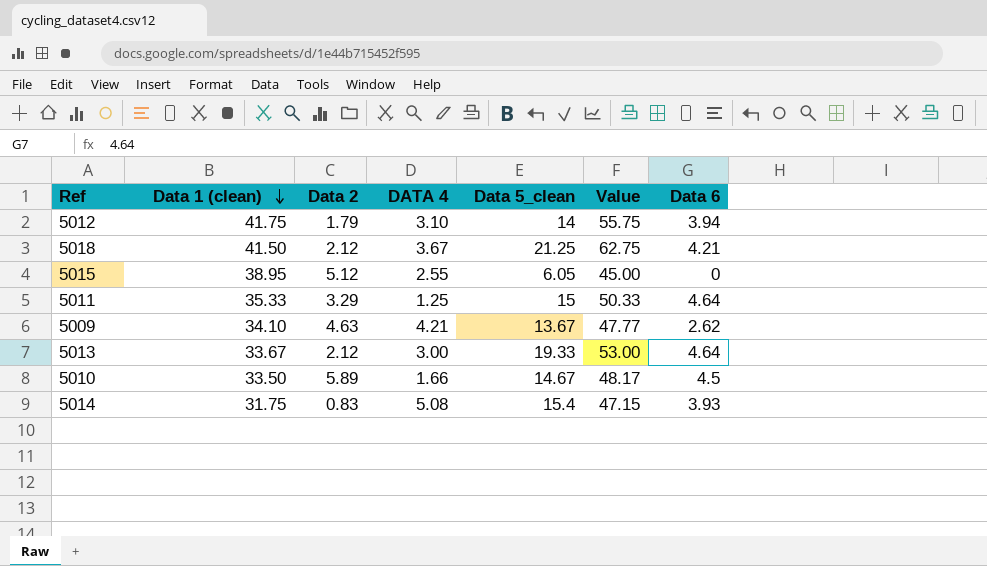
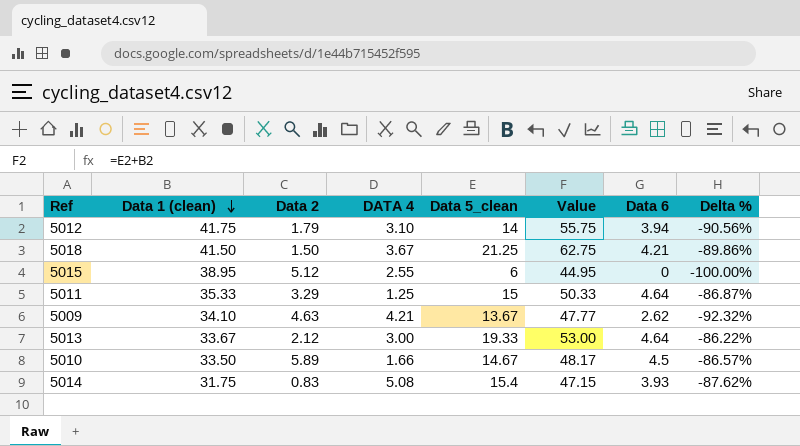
column Delta % | formula: none -> ([Data 6] - [Data 1 (clean)]) / [Data 1 (clean)]
5018 | Data 2: 2.12 -> 1.50
5015 | Data 5_clean: 6.05 -> 6
5015 | Value: 45.00 -> 44.95

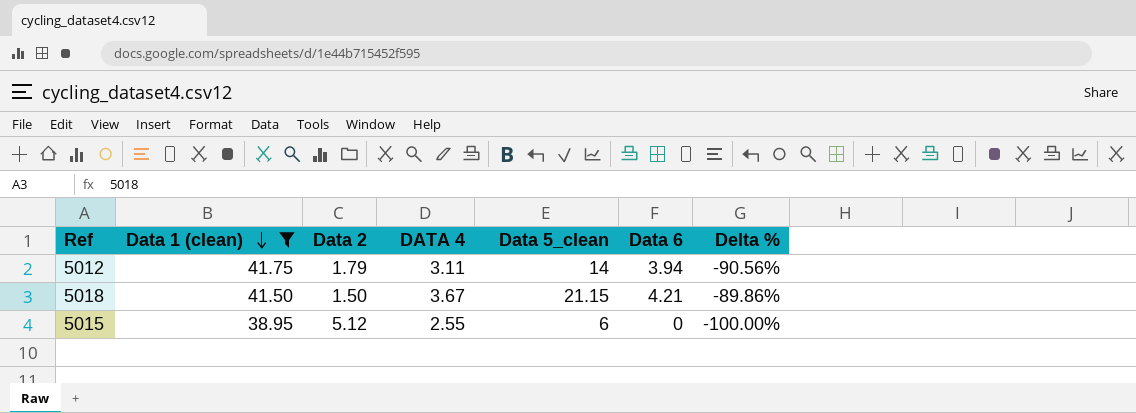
filter: none -> Data 1 (clean) >= 38.95
column Value | formula: [Data 1 (clean)] + [Data 5_clean] -> none
5012 | DATA 4: 3.10 -> 3.11
5018 | Data 5_clean: 21.25 -> 21.15

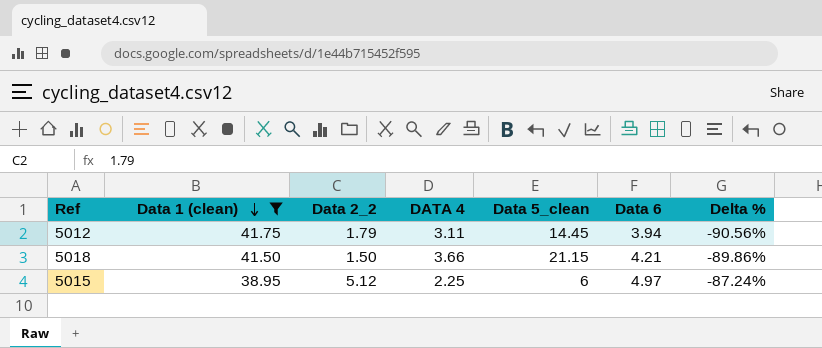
column name: Data 2 -> Data 2_2
5012 | Data 5_clean: 14 -> 14.45
5018 | DATA 4: 3.67 -> 3.66
5015 | DATA 4: 2.55 -> 2.25
5015 | Data 6: 0 -> 4.97
5015 | Delta %: -100.00% -> -87.24%

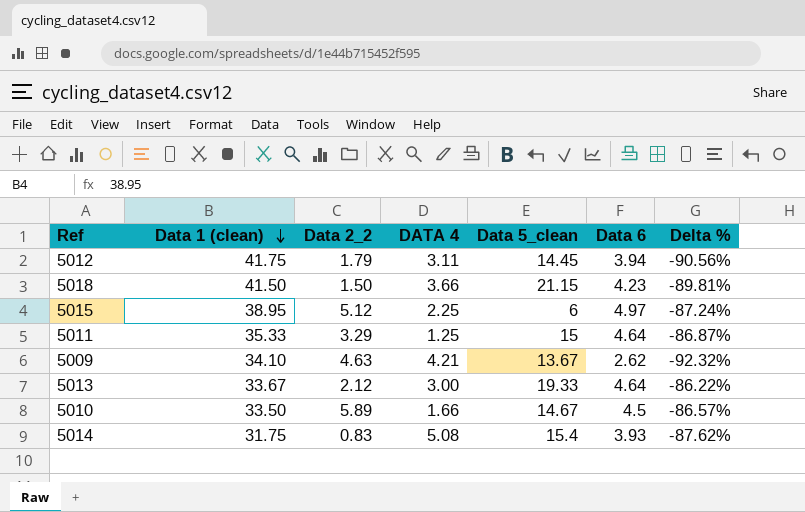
filter: Data 1 (clean) >= 38.95 -> none
5018 | Data 6: 4.21 -> 4.23
5018 | Delta %: -89.86% -> -89.81%

